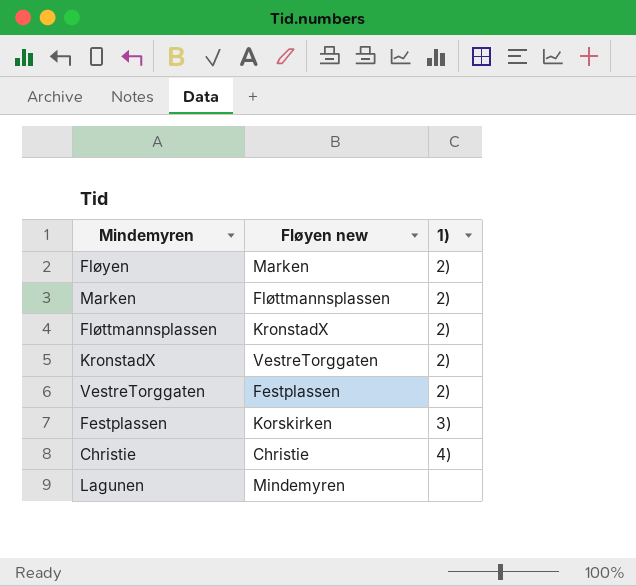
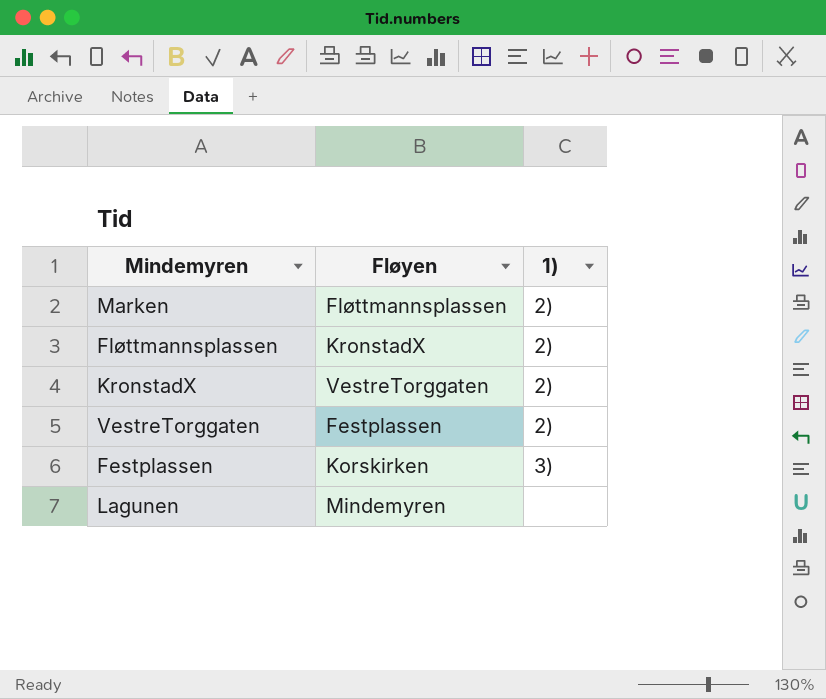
column name: Fløyen new -> Fløyen
row Fløyen: Marken | 2) -> none
row Christie: Christie | 4) -> none

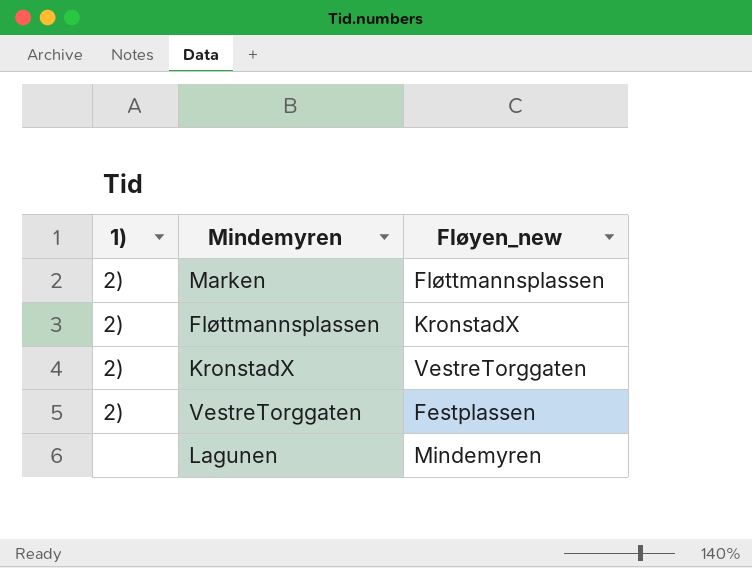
column 1) | position: 3 -> 1
column name: Fløyen -> Fløyen_new
row Festplassen: Korskirken | 3) -> none

